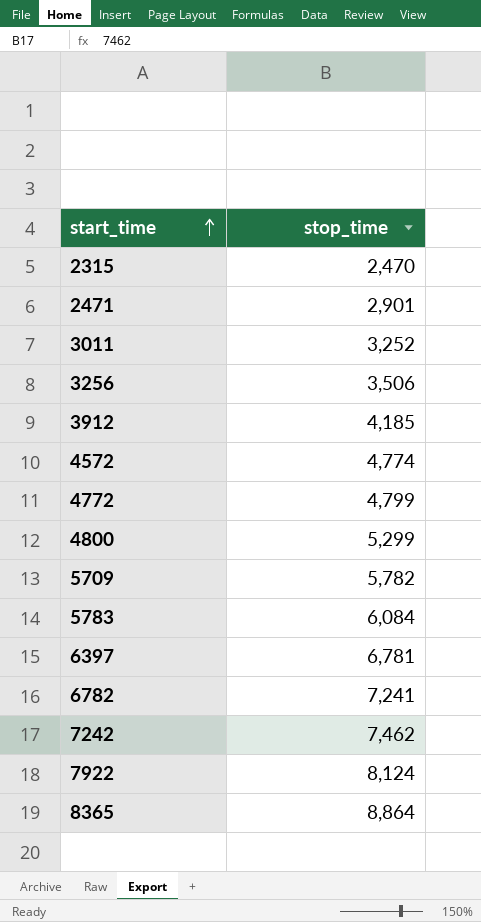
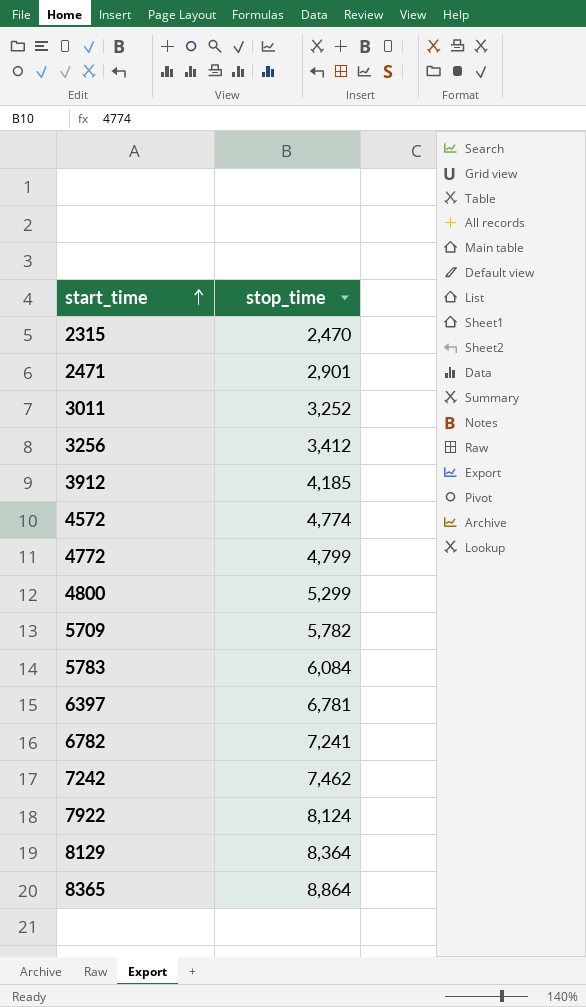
3256 | stop_time: 3,506 -> 3,412
row 8129: none -> 8,364

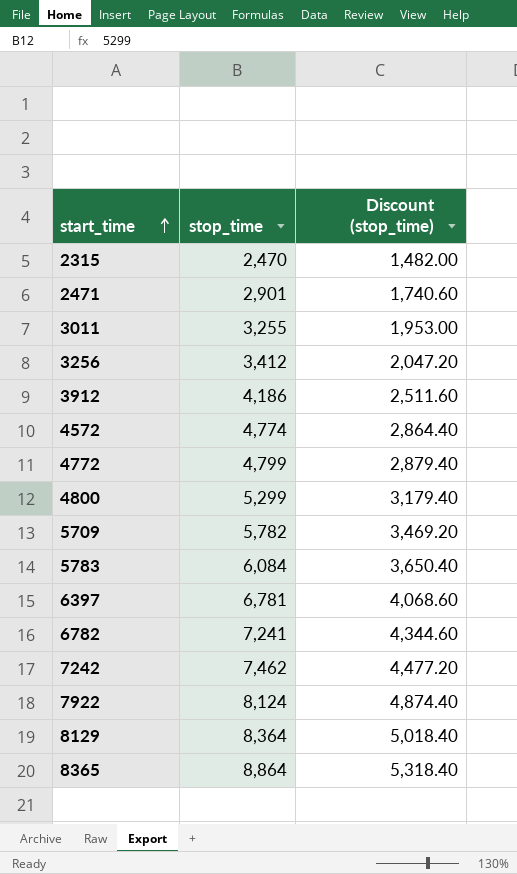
column Discount (stop_time) | formula: none -> [stop_time] * 0.6
3011 | stop_time: 3,252 -> 3,255
3912 | stop_time: 4,185 -> 4,186

